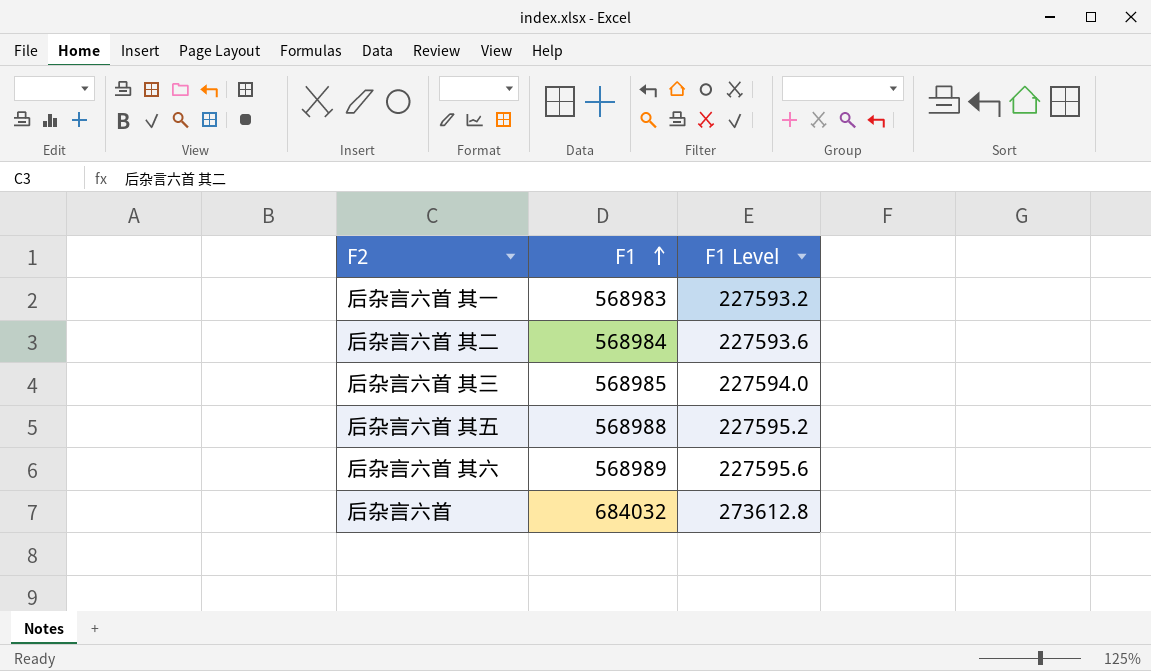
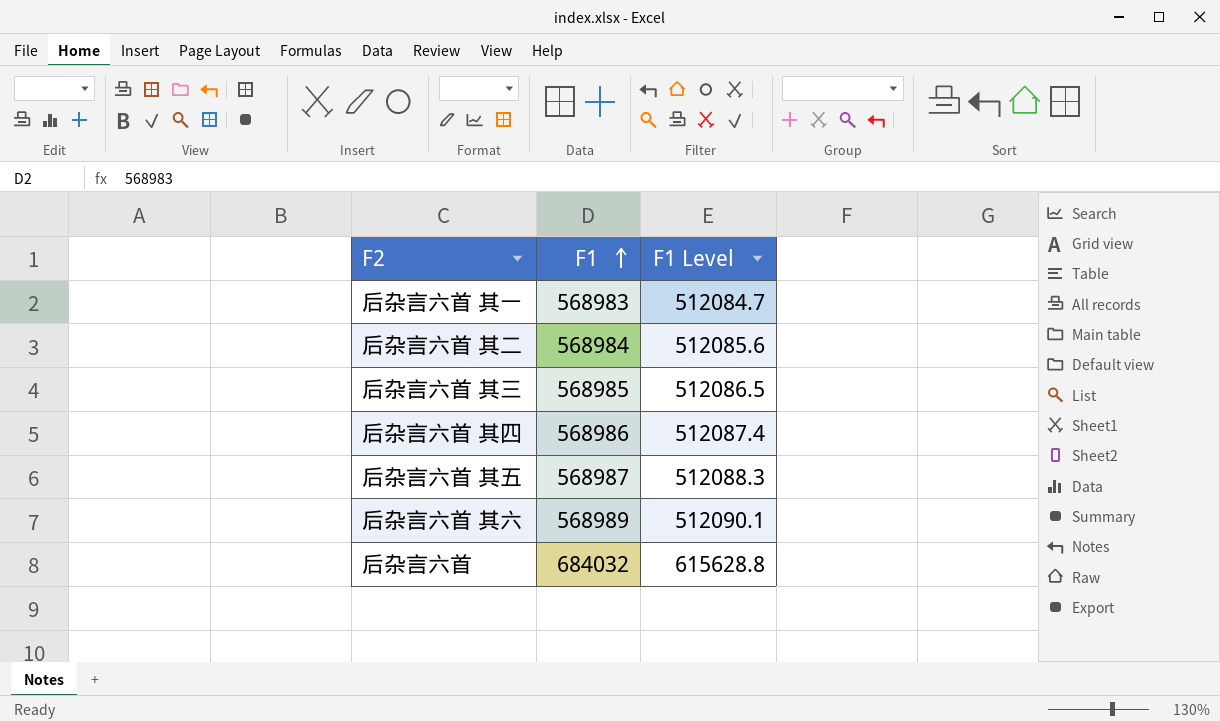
column F1 Level | formula: [F1] * 0.4 -> [F1] * 0.9
row 后杂言六首 其四: none -> 568986 | 512087.4
后杂言六首 其五 | F1: 568988 -> 568987

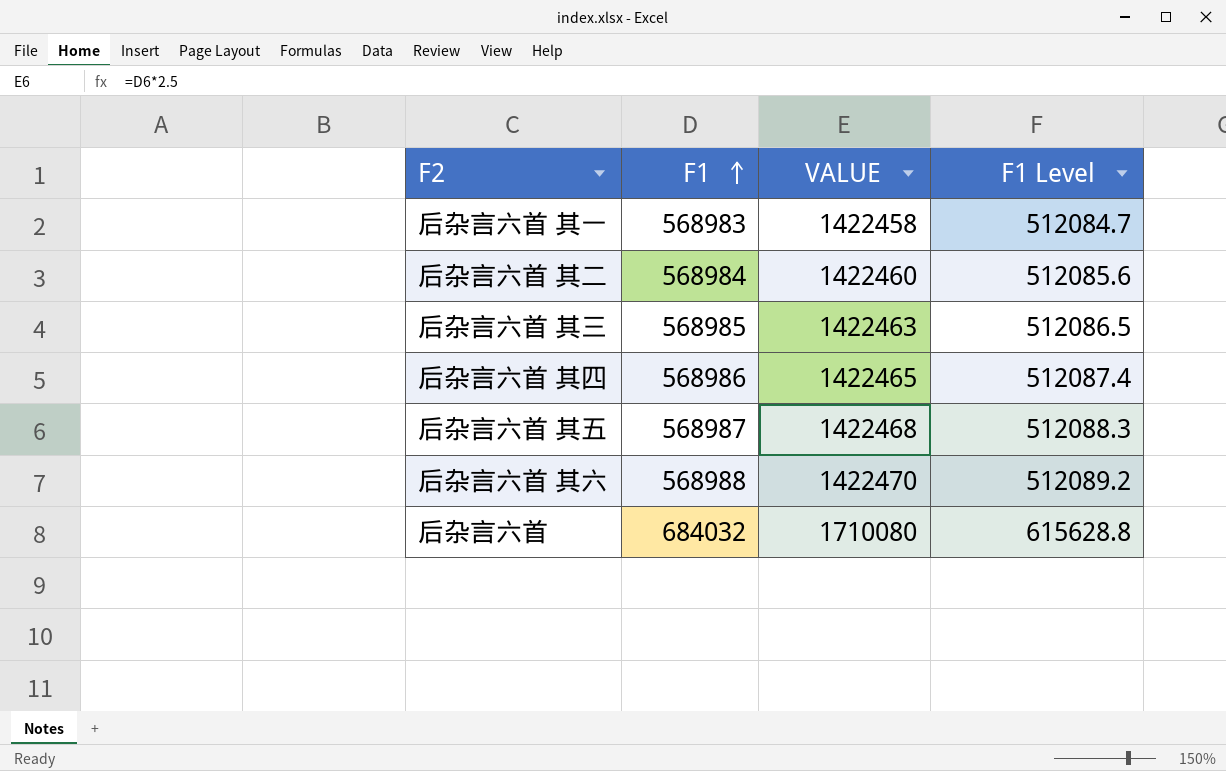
column VALUE | formula: none -> [F1] * 2.5
后杂言六首 其六 | F1: 568989 -> 568988
后杂言六首 其六 | F1 Level: 512090.1 -> 512089.2

